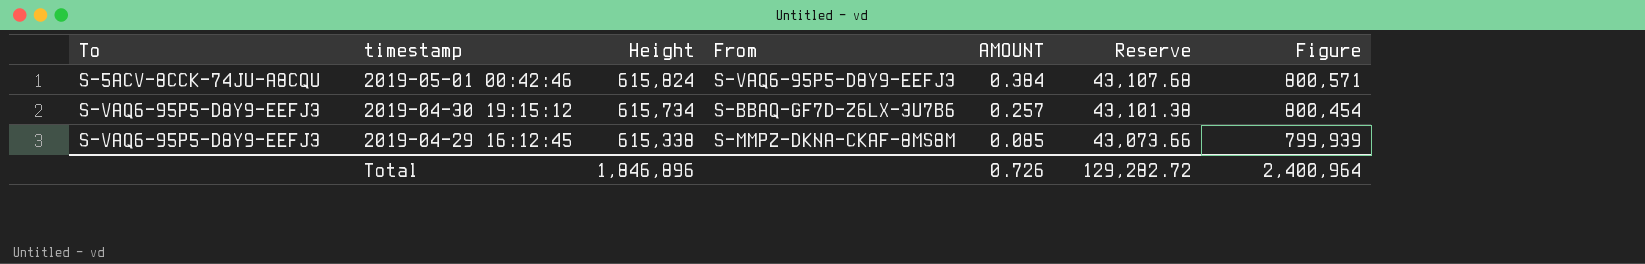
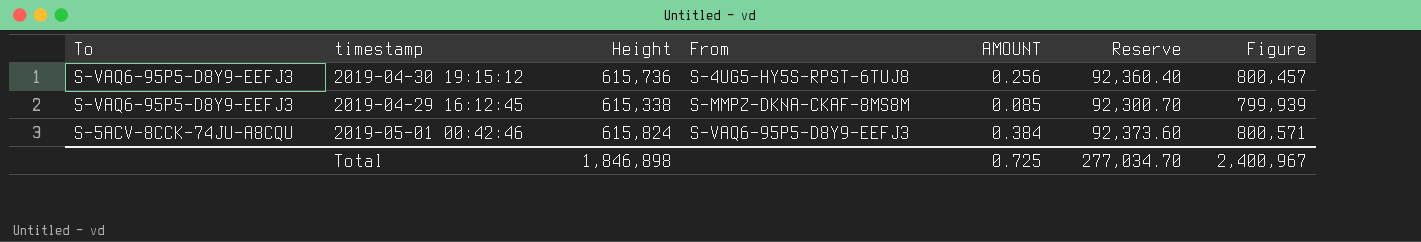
row order: To ascending -> To descending
column Reserve | formula: [Height] * 0.07 -> [Height] * 0.15
2019-04-30 19:15:12 | Height: 615,734 -> 615,736
2019-04-30 19:15:12 | From: S-BBAQ-GF7D-Z6LX-3U7B6 -> S-4UG5-HY5S-RPST-6TUJ8
2019-04-30 19:15:12 | AMOUNT: 0.257 -> 0.256
2019-04-30 19:15:12 | Figure: 800,454 -> 800,457
Total | Height: 1,846,896 -> 1,846,898
Total | AMOUNT: 0.726 -> 0.725
Total | Reserve: 129,282.72 -> 277,034.70
Total | Figure: 2,400,964 -> 2,400,967

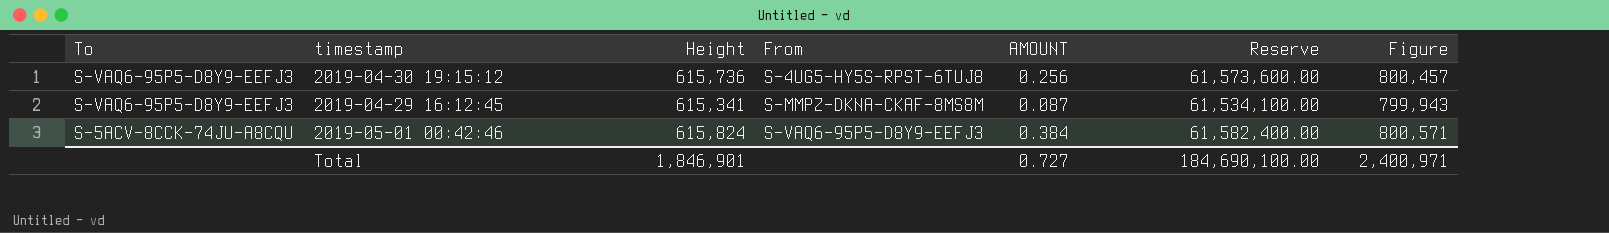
column Reserve | formula: [Height] * 0.15 -> [Height] * 100
2019-04-29 16:12:45 | Height: 615,338 -> 615,341
2019-04-29 16:12:45 | AMOUNT: 0.085 -> 0.087
2019-04-29 16:12:45 | Figure: 799,939 -> 799,943
Total | Height: 1,846,898 -> 1,846,901
Total | AMOUNT: 0.725 -> 0.727
Total | Reserve: 277,034.70 -> 184,690,100.00
Total | Figure: 2,400,967 -> 2,400,971

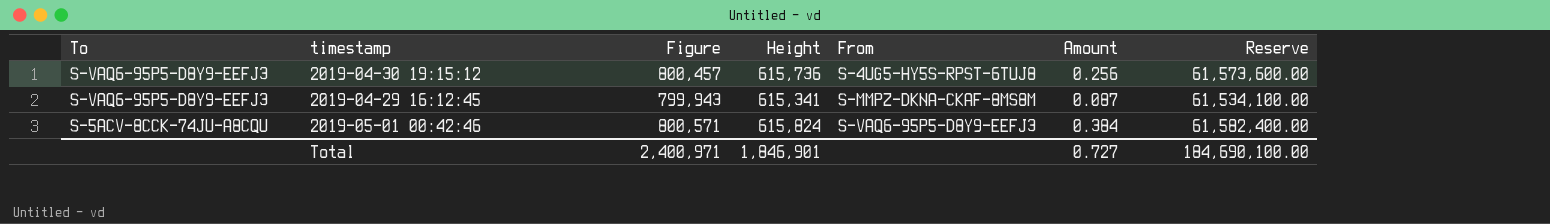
column Figure | position: 7 -> 3
column name: AMOUNT -> Amount

